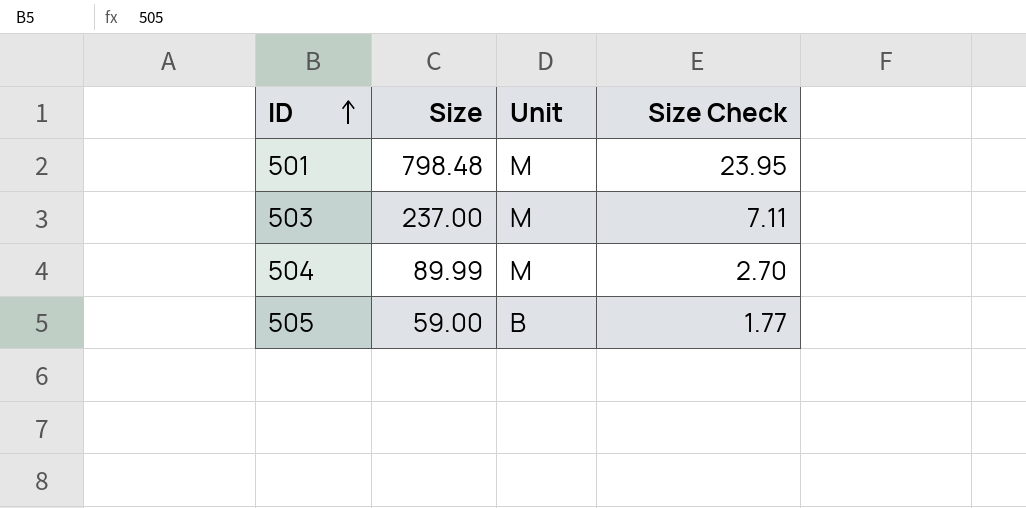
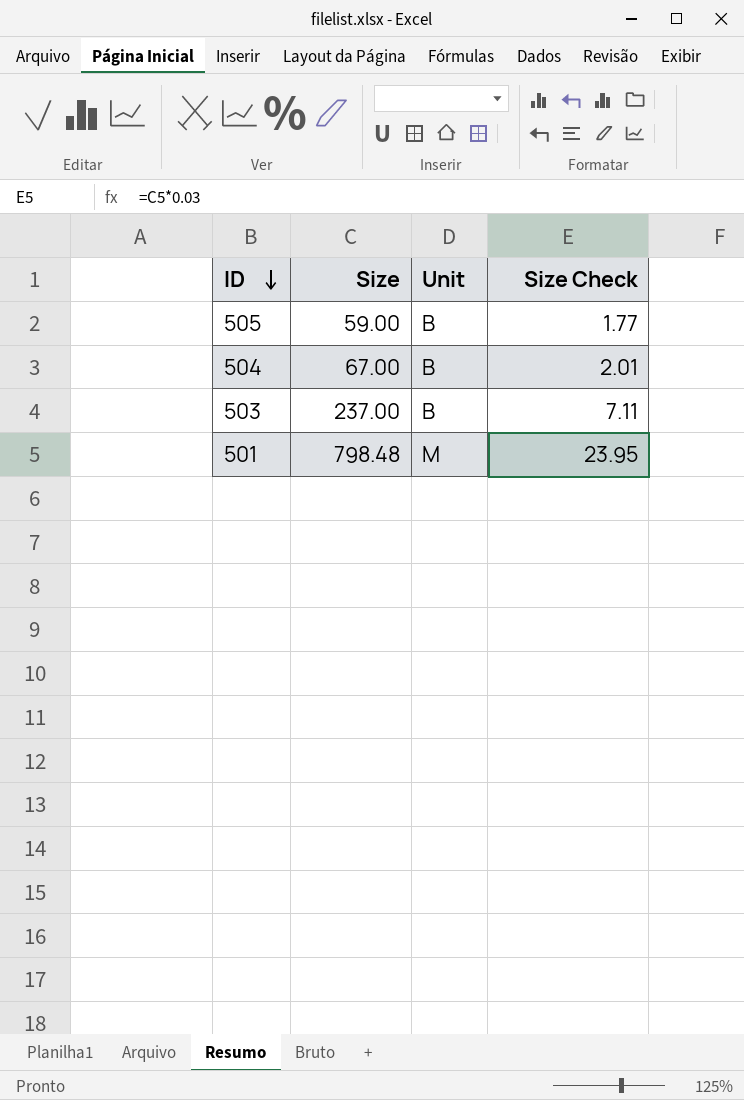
row order: ID ascending -> ID descending
504 | Size: 89.99 -> 67.00
504 | Unit: M -> B
504 | Size Check: 2.70 -> 2.01
503 | Unit: M -> B

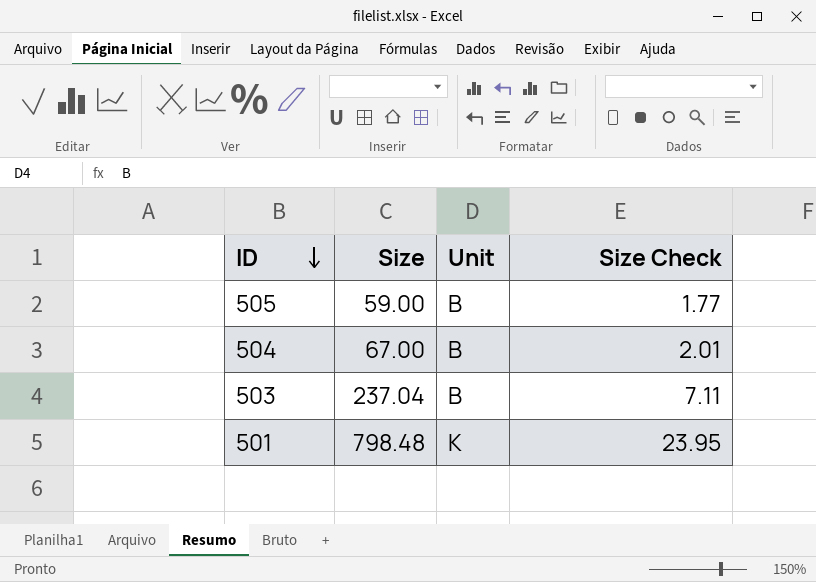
503 | Size: 237.00 -> 237.04
501 | Unit: M -> K

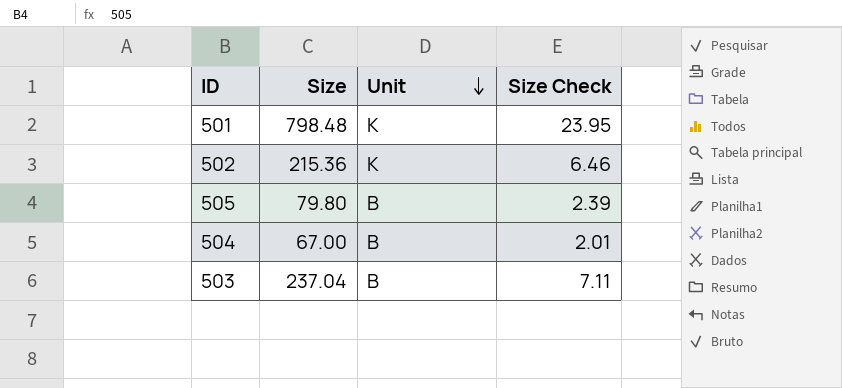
row order: ID descending -> Unit descending
row 502: none -> 215.36 | K | 6.46
505 | Size: 59.00 -> 79.80
505 | Size Check: 1.77 -> 2.39

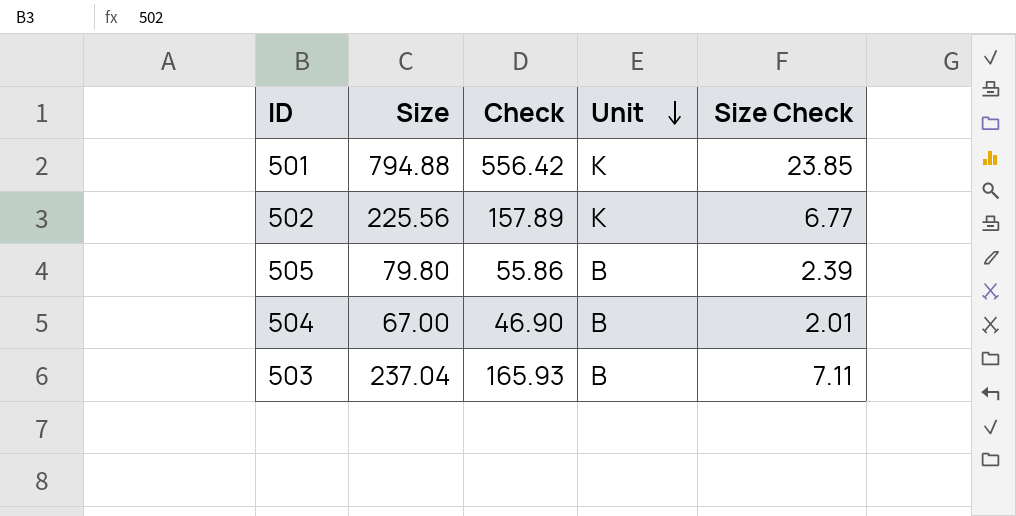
column Check | formula: none -> [Size] * 0.7
501 | Size: 798.48 -> 794.88
501 | Size Check: 23.95 -> 23.85
502 | Size: 215.36 -> 225.56
502 | Size Check: 6.46 -> 6.77

